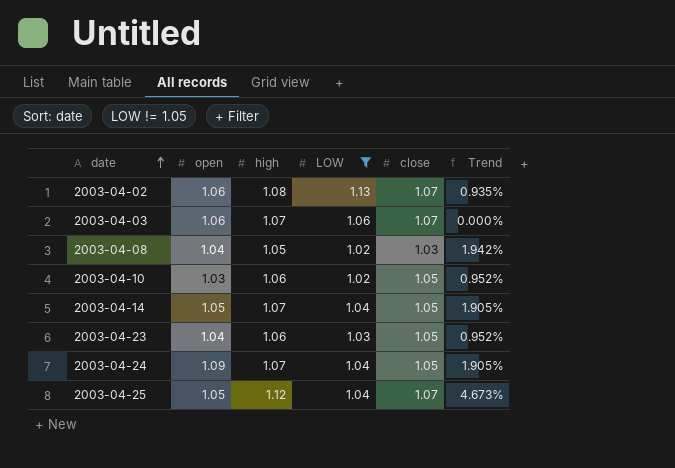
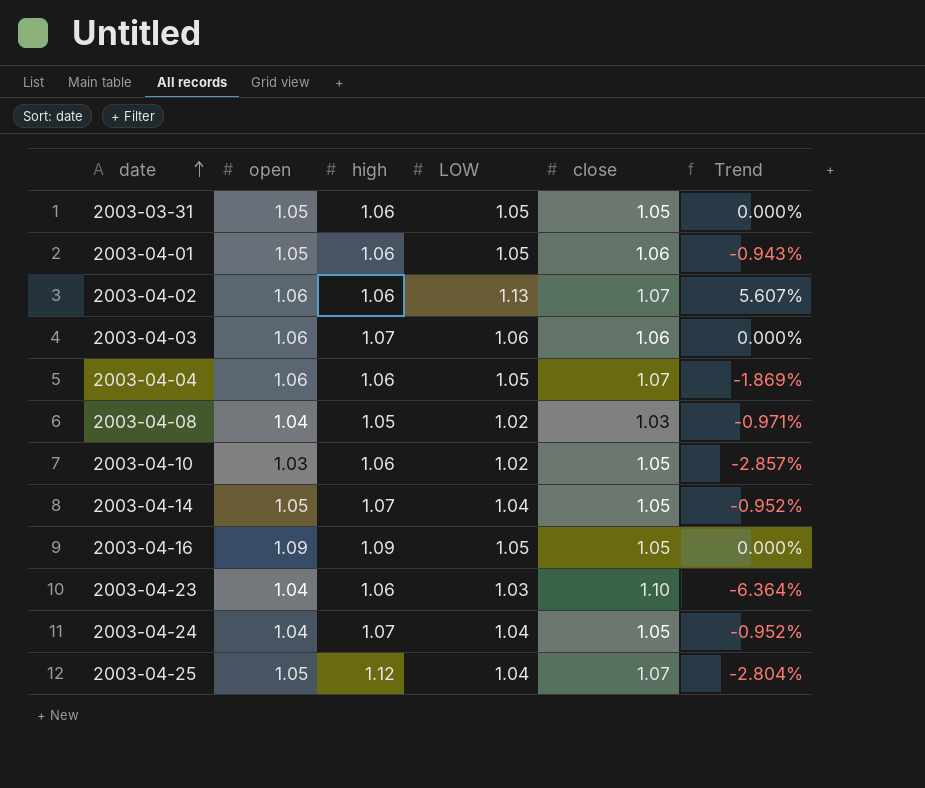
filter: LOW != 1.05 -> none
column Trend | formula: ([high] - [close]) / [close] -> ([LOW] - [close]) / [close]
2003-04-02 | high: 1.08 -> 1.06
2003-04-03 | close: 1.07 -> 1.06
2003-04-23 | close: 1.05 -> 1.10
2003-04-24 | open: 1.09 -> 1.04

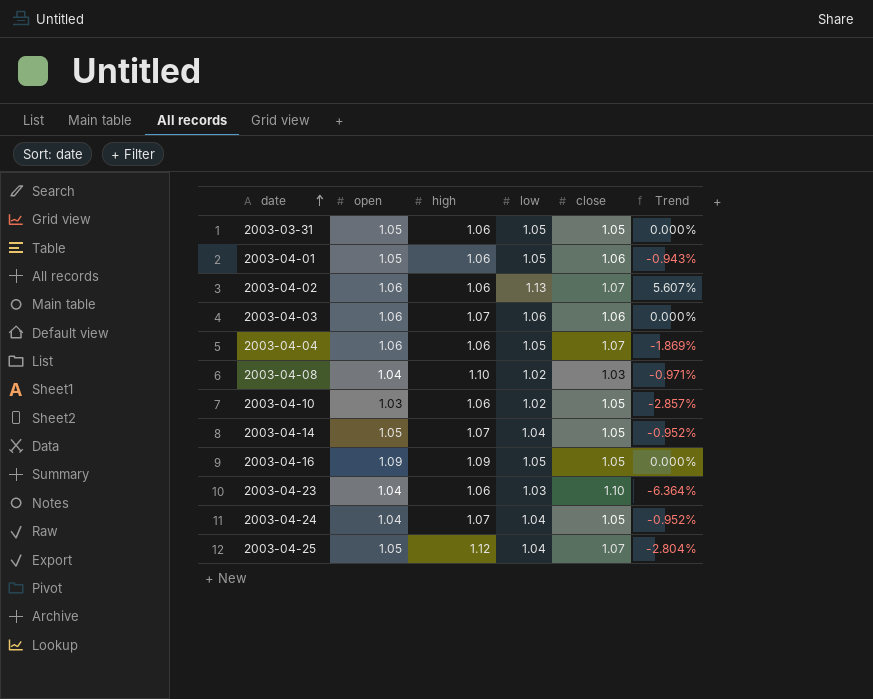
column name: LOW -> low
2003-04-08 | high: 1.05 -> 1.10

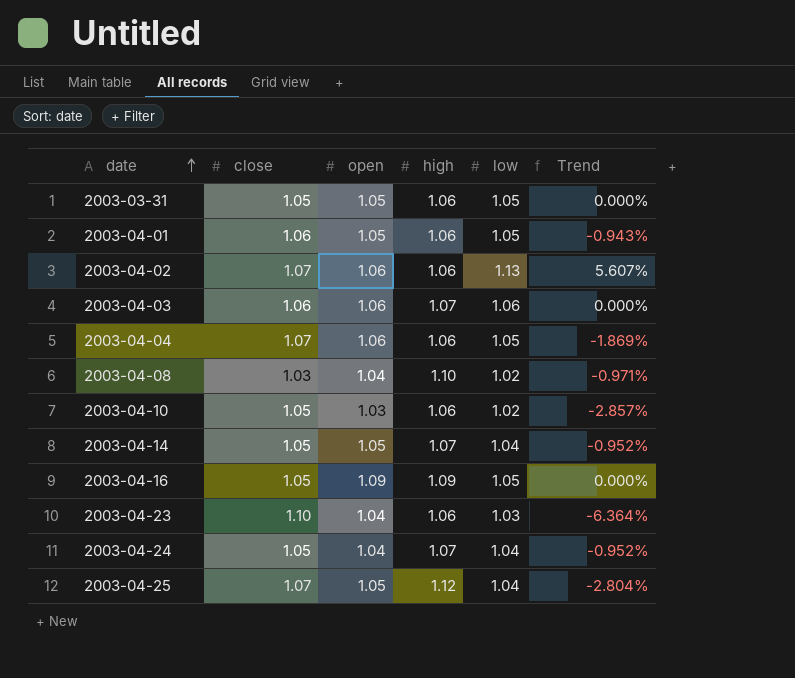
column close | position: 5 -> 2

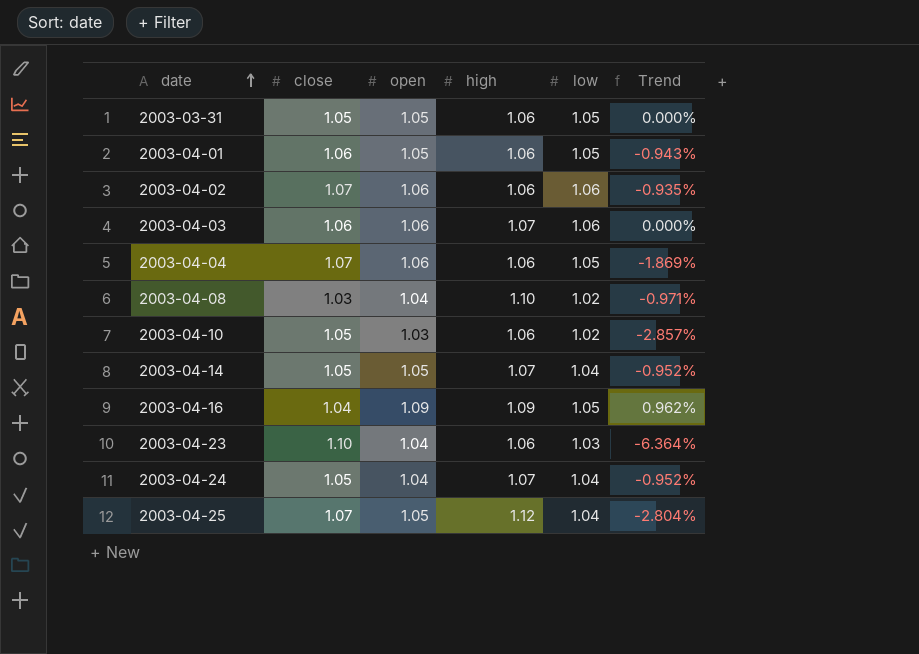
2003-04-02 | low: 1.13 -> 1.06
2003-04-02 | Trend: 5.607% -> -0.935%
2003-04-16 | close: 1.05 -> 1.04
2003-04-16 | Trend: 0.000% -> 0.962%

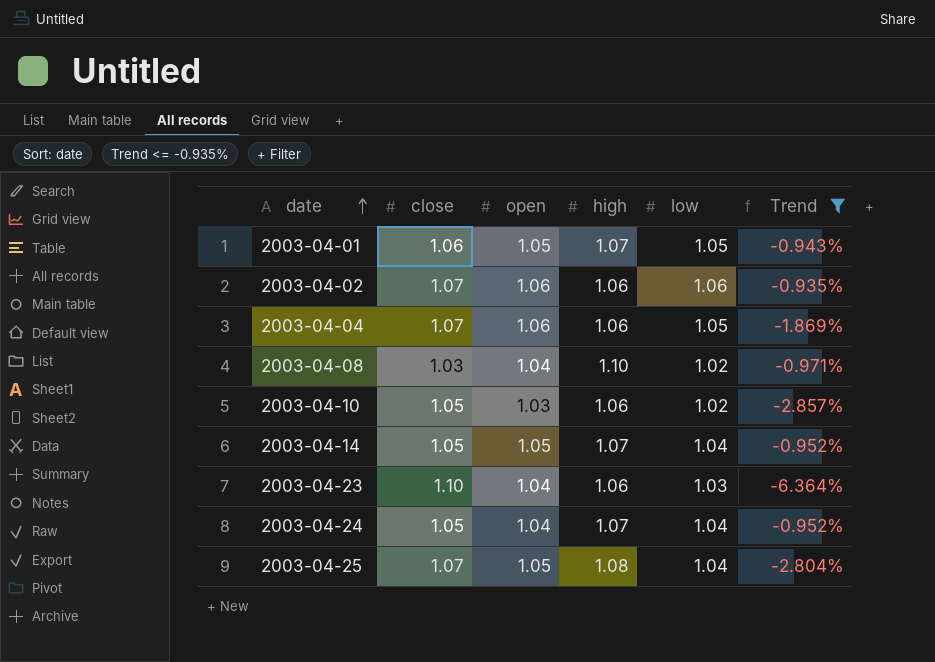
filter: none -> Trend <= -0.935%
2003-04-01 | high: 1.06 -> 1.07
2003-04-25 | high: 1.12 -> 1.08

